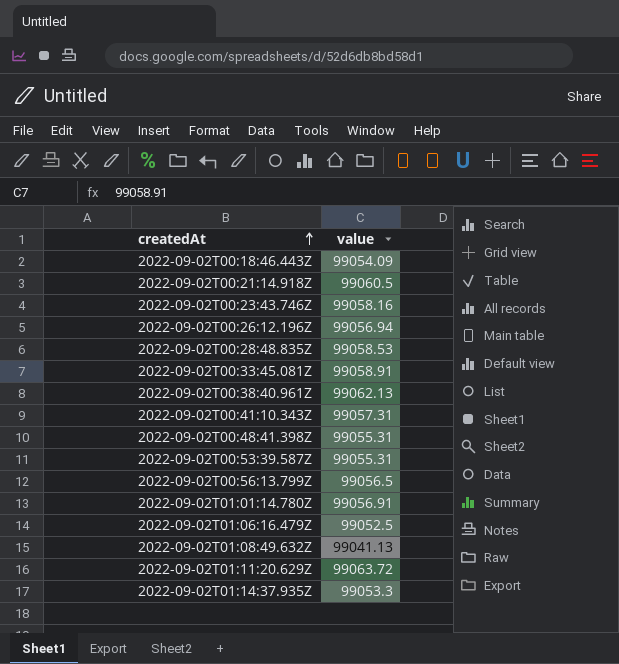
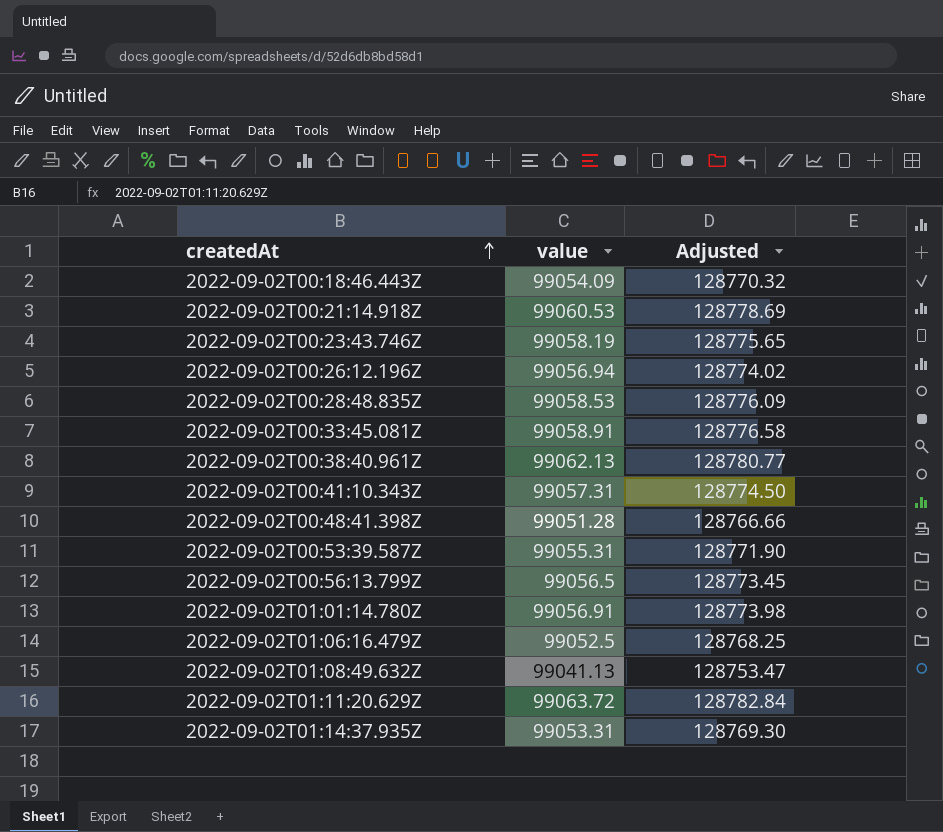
column Adjusted | formula: none -> [value] * 1.3
2022-09-02T00:21:14.918Z | value: 99060.5 -> 99060.53
2022-09-02T00:23:43.746Z | value: 99058.16 -> 99058.19
2022-09-02T00:48:41.398Z | value: 99055.31 -> 99051.28
2022-09-02T01:14:37.935Z | value: 99053.3 -> 99053.31

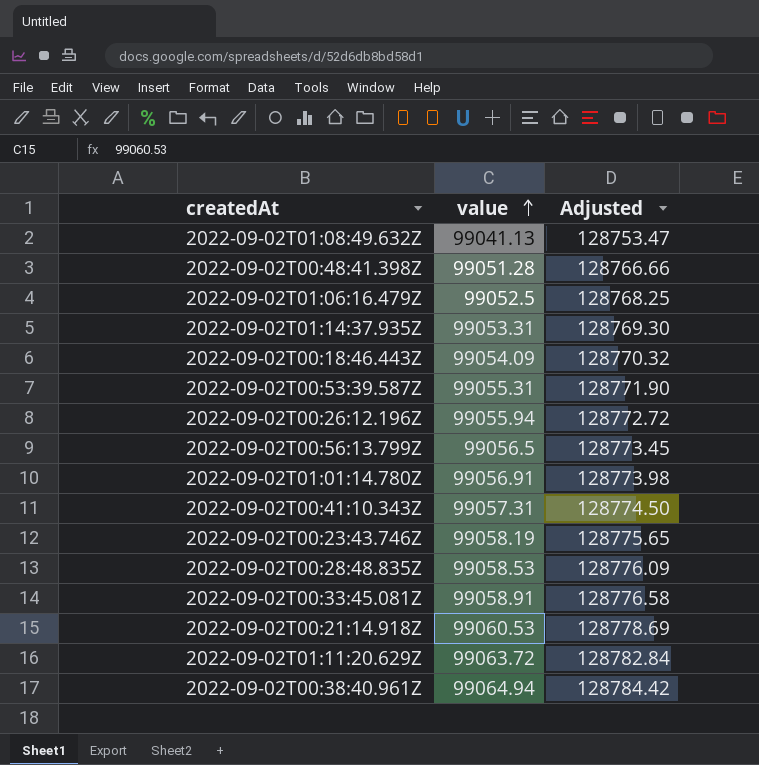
row order: createdAt ascending -> value ascending
2022-09-02T00:26:12.196Z | value: 99056.94 -> 99055.94
2022-09-02T00:26:12.196Z | Adjusted: 128774.02 -> 128772.72
2022-09-02T00:38:40.961Z | value: 99062.13 -> 99064.94
2022-09-02T00:38:40.961Z | Adjusted: 128780.77 -> 128784.42

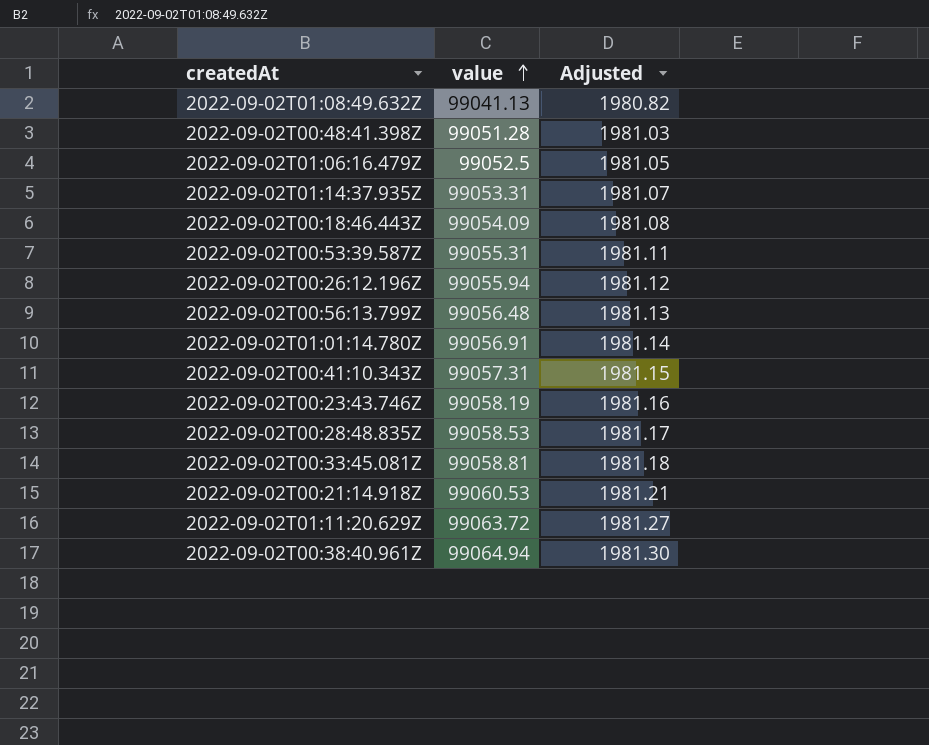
column Adjusted | formula: [value] * 1.3 -> [value] * 0.02
2022-09-02T00:56:13.799Z | value: 99056.5 -> 99056.48
2022-09-02T00:33:45.081Z | value: 99058.91 -> 99058.81

